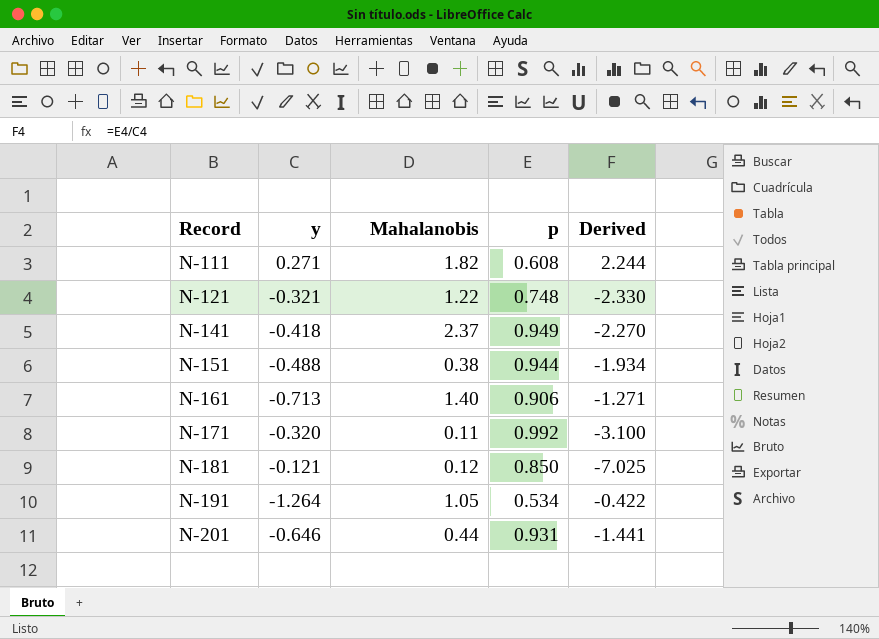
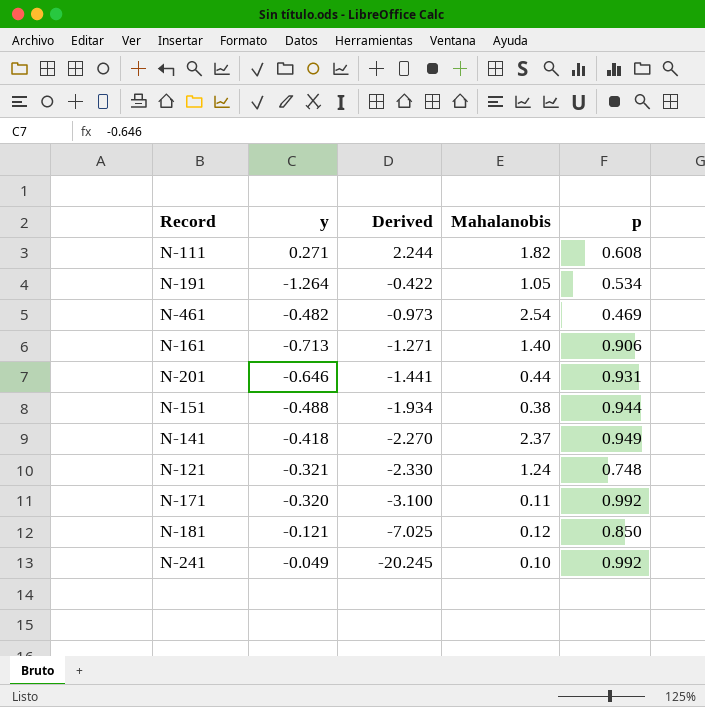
row order: Record ascending -> Derived descending
column Derived | position: 5 -> 3
row N-461: none -> -0.482 | -0.973 | 2.54 | 0.469
N-121 | Mahalanobis: 1.22 -> 1.24
row N-241: none -> -0.049 | -20.245 | 0.10 | 0.992

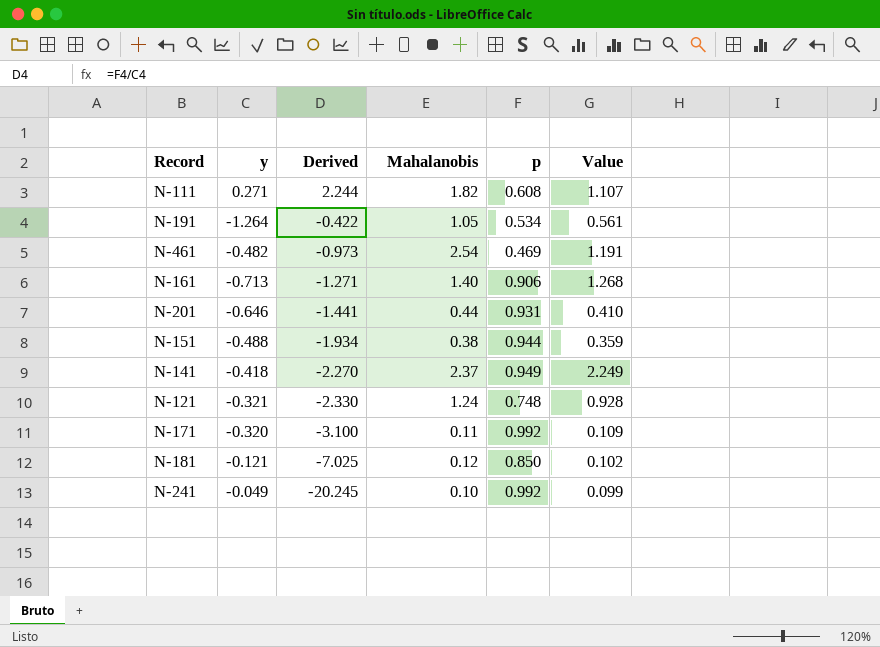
column Value | formula: none -> [Mahalanobis] * [p]

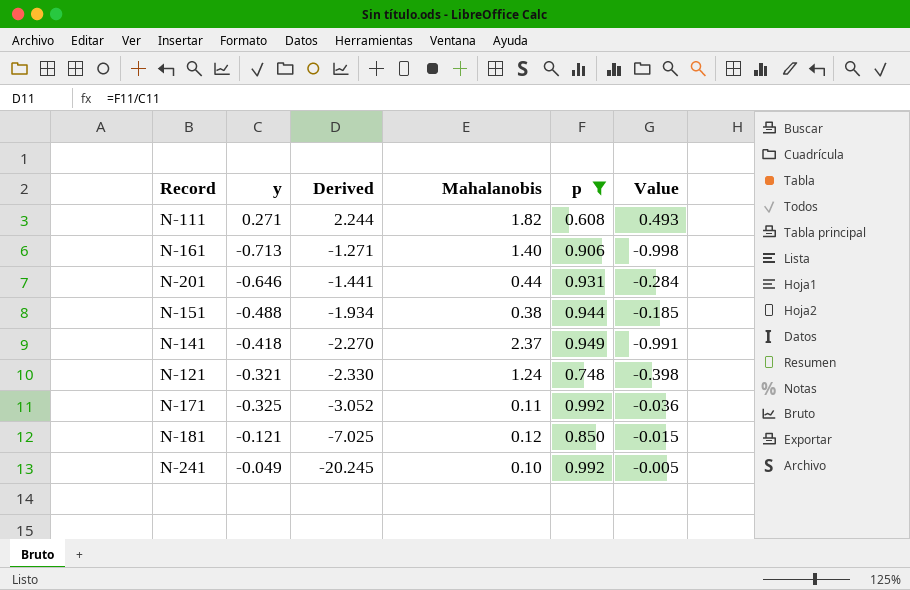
filter: none -> p >= 0.608
column Value | formula: [Mahalanobis] * [p] -> [y] * [Mahalanobis]
N-171 | y: -0.320 -> -0.325
N-171 | Derived: -3.100 -> -3.052

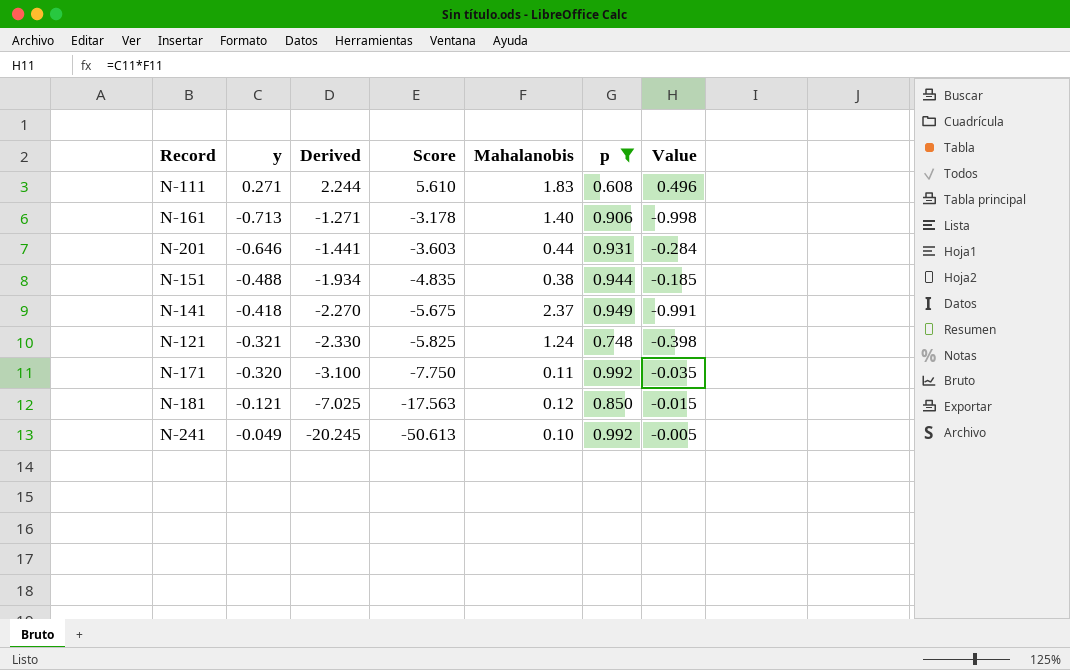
column Score | formula: none -> [Derived] * 2.5
N-111 | Mahalanobis: 1.82 -> 1.83
N-111 | Value: 0.493 -> 0.496
N-171 | y: -0.325 -> -0.320
N-171 | Derived: -3.052 -> -3.100
N-171 | Value: -0.036 -> -0.035

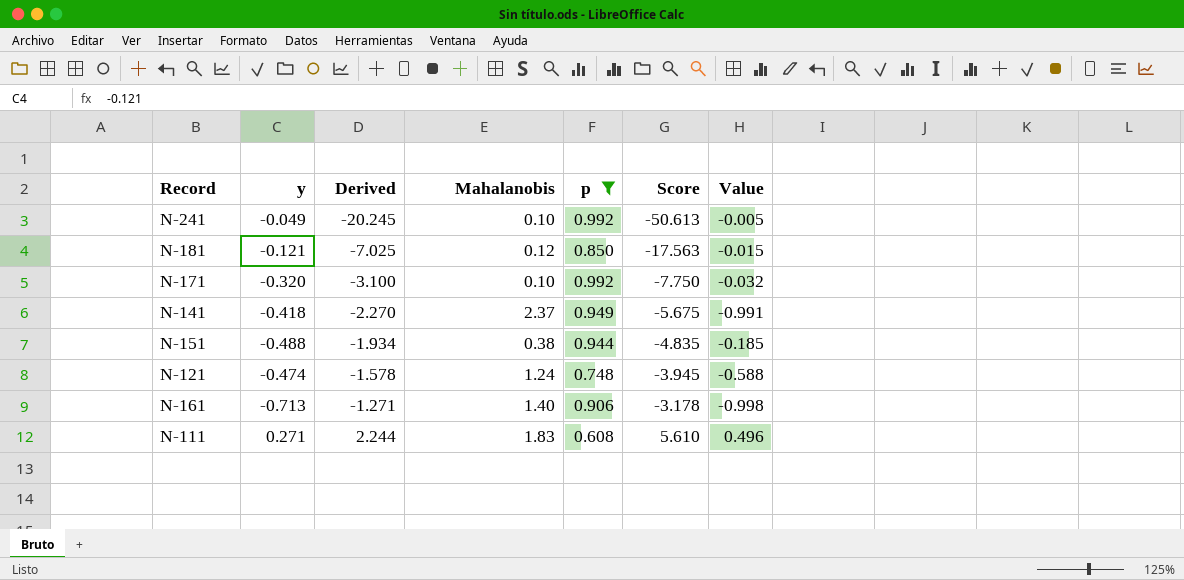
row order: Derived descending -> Derived ascending
column Score | position: 4 -> 6
row N-201: -0.646 | -1.441 | -3.603 | 0.44 | 0.931 | -0.284 -> none
N-171 | Mahalanobis: 0.11 -> 0.10
N-171 | Value: -0.035 -> -0.032
N-121 | y: -0.321 -> -0.474
N-121 | Derived: -2.330 -> -1.578
N-121 | Score: -5.825 -> -3.945
N-121 | Value: -0.398 -> -0.588

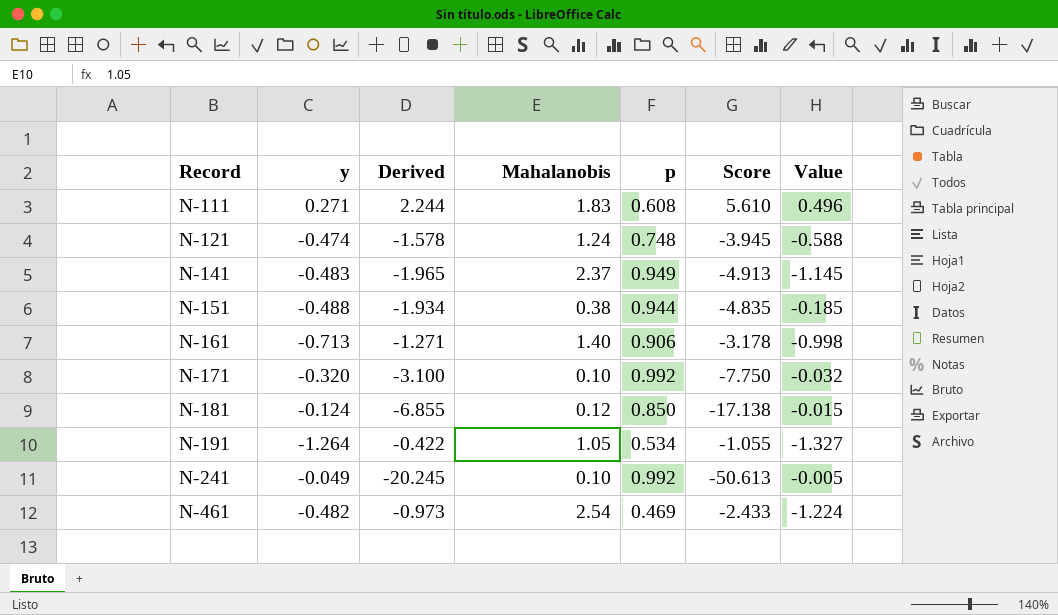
filter: p >= 0.608 -> none
row order: Derived ascending -> Record ascending
N-141 | y: -0.418 -> -0.483
N-141 | Derived: -2.270 -> -1.965
N-141 | Score: -5.675 -> -4.913
N-141 | Value: -0.991 -> -1.145
N-181 | y: -0.121 -> -0.124
N-181 | Derived: -7.025 -> -6.855
N-181 | Score: -17.563 -> -17.138

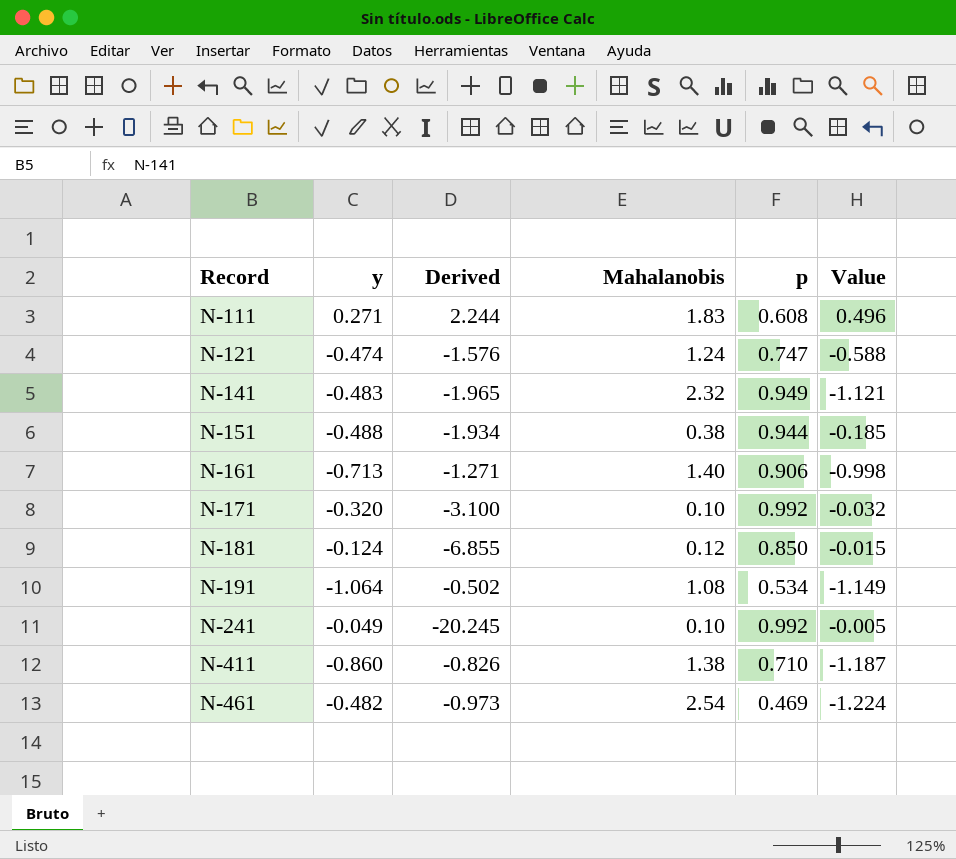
column Score | formula: [Derived] * 2.5 -> none
N-121 | Derived: -1.578 -> -1.576
N-121 | p: 0.748 -> 0.747
N-141 | Mahalanobis: 2.37 -> 2.32
N-141 | Value: -1.145 -> -1.121
N-191 | y: -1.264 -> -1.064
N-191 | Derived: -0.422 -> -0.502
N-191 | Mahalanobis: 1.05 -> 1.08
N-191 | Value: -1.327 -> -1.149
row N-411: none -> -0.860 | -0.826 | 1.38 | 0.710 | -1.187

